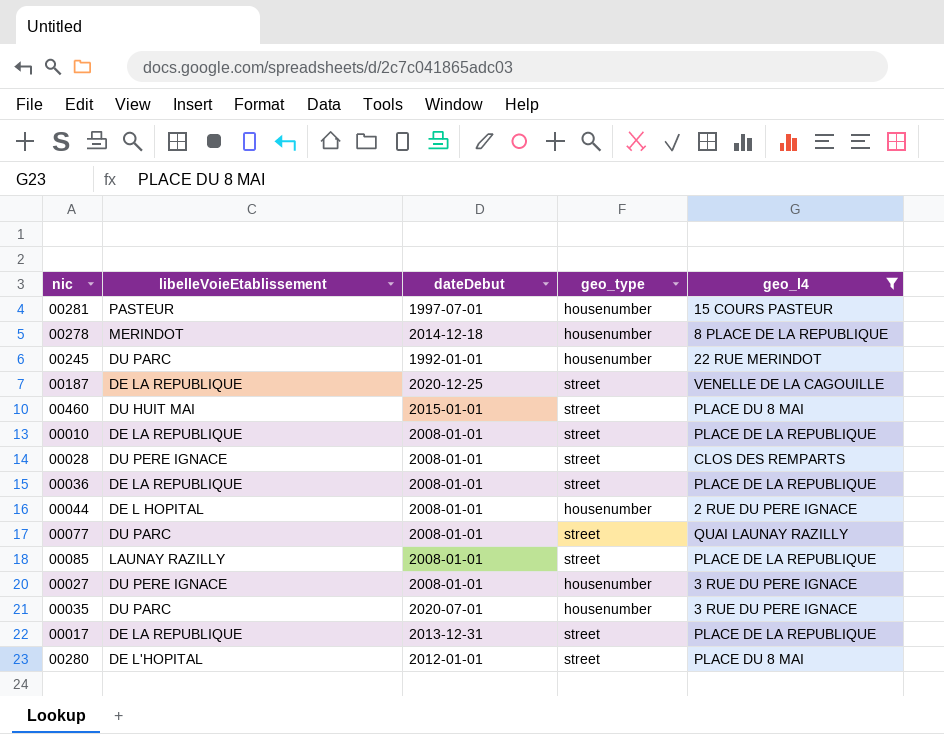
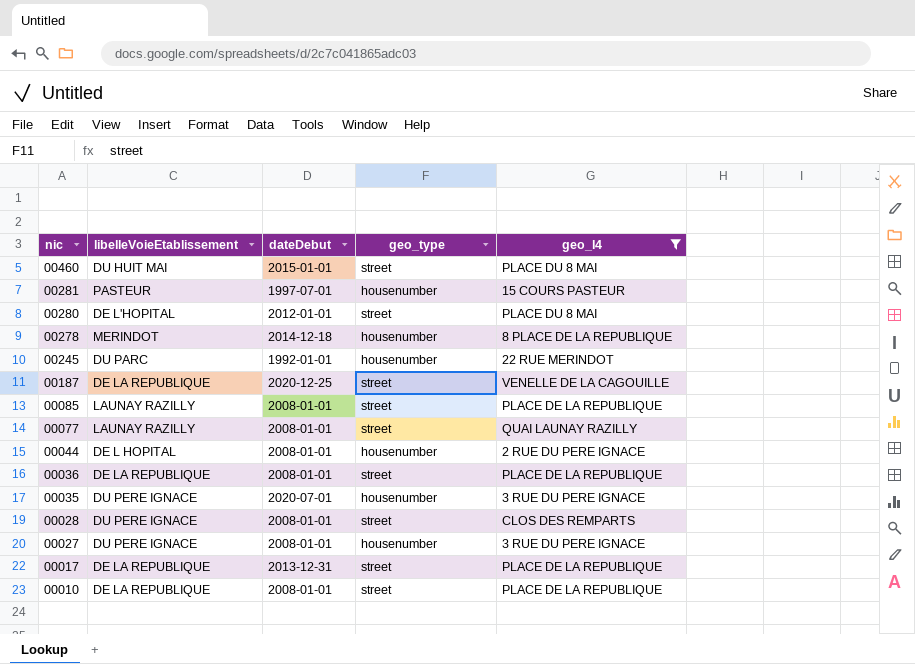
row order: none -> nic descending
00077 | libelleVoieEtablissement: DU PARC -> LAUNAY RAZILLY
00035 | libelleVoieEtablissement: DU PARC -> DU PERE IGNACE

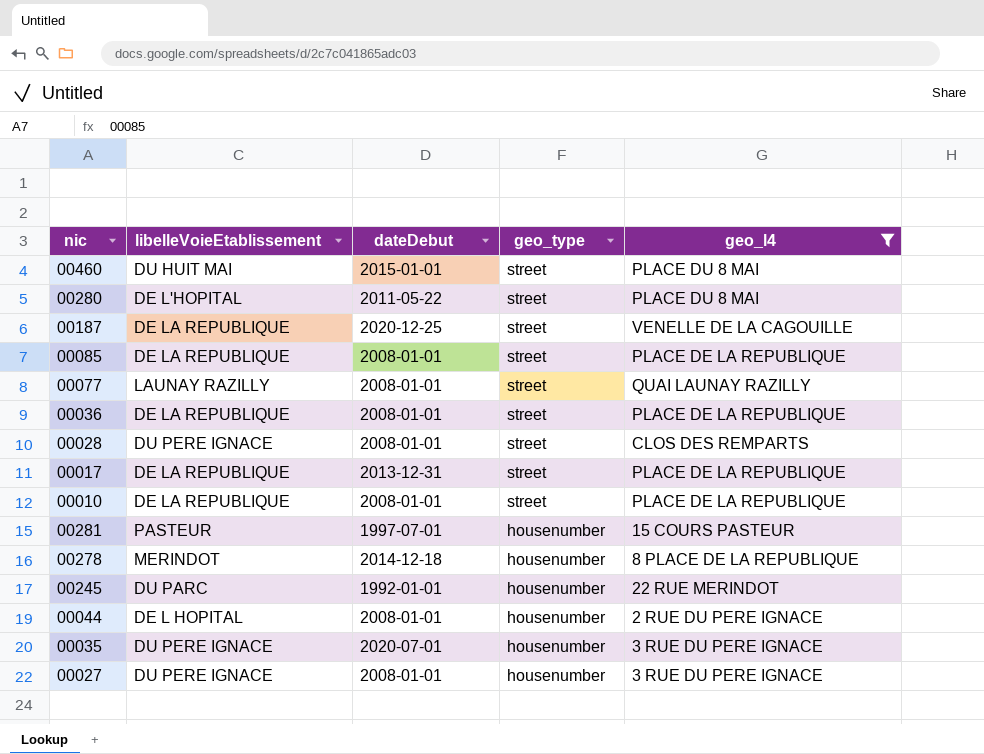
row order: nic descending -> geo_type descending
00280 | dateDebut: 2012-01-01 -> 2011-05-22
00085 | libelleVoieEtablissement: LAUNAY RAZILLY -> DE LA REPUBLIQUE

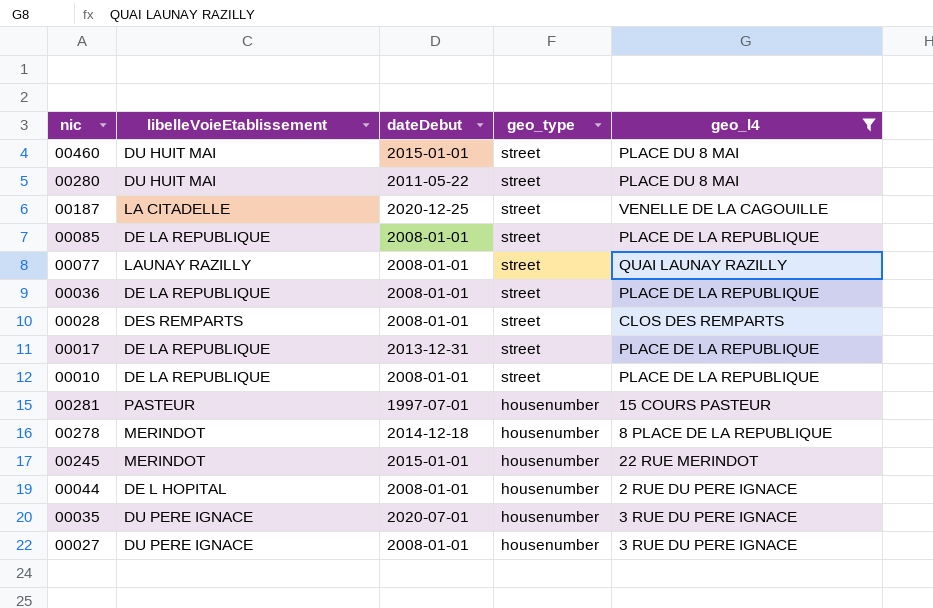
00280 | libelleVoieEtablissement: DE L'HOPITAL -> DU HUIT MAI
00187 | libelleVoieEtablissement: DE LA REPUBLIQUE -> LA CITADELLE
00028 | libelleVoieEtablissement: DU PERE IGNACE -> DES REMPARTS
00245 | libelleVoieEtablissement: DU PARC -> MERINDOT
00245 | dateDebut: 1992-01-01 -> 2015-01-01

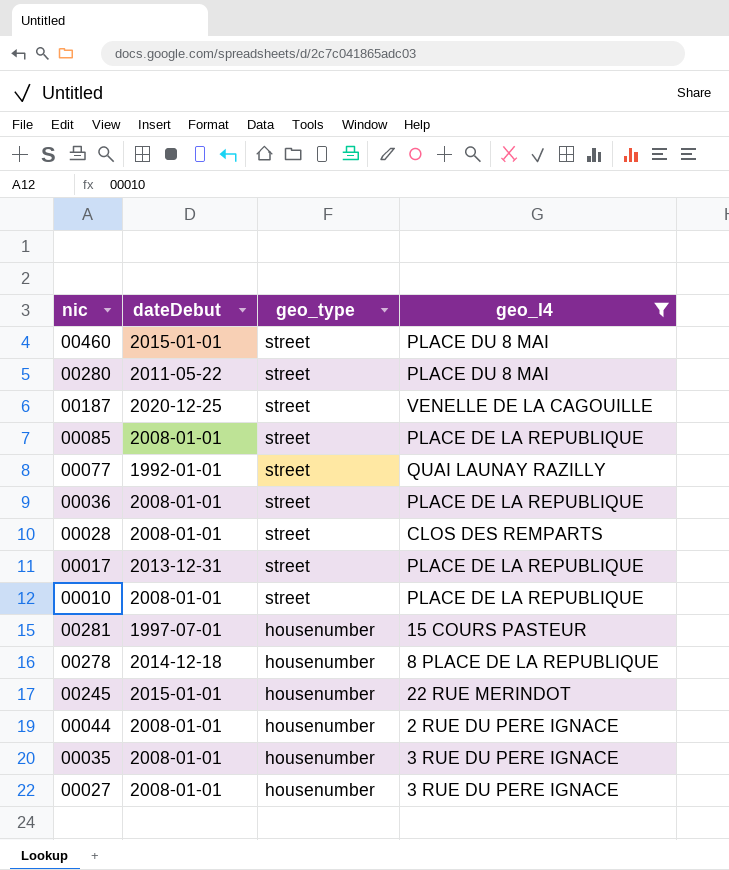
column libelleVoieEtablissement | position: 2 -> none
00077 | dateDebut: 2008-01-01 -> 1992-01-01
00035 | dateDebut: 2020-07-01 -> 2008-01-01

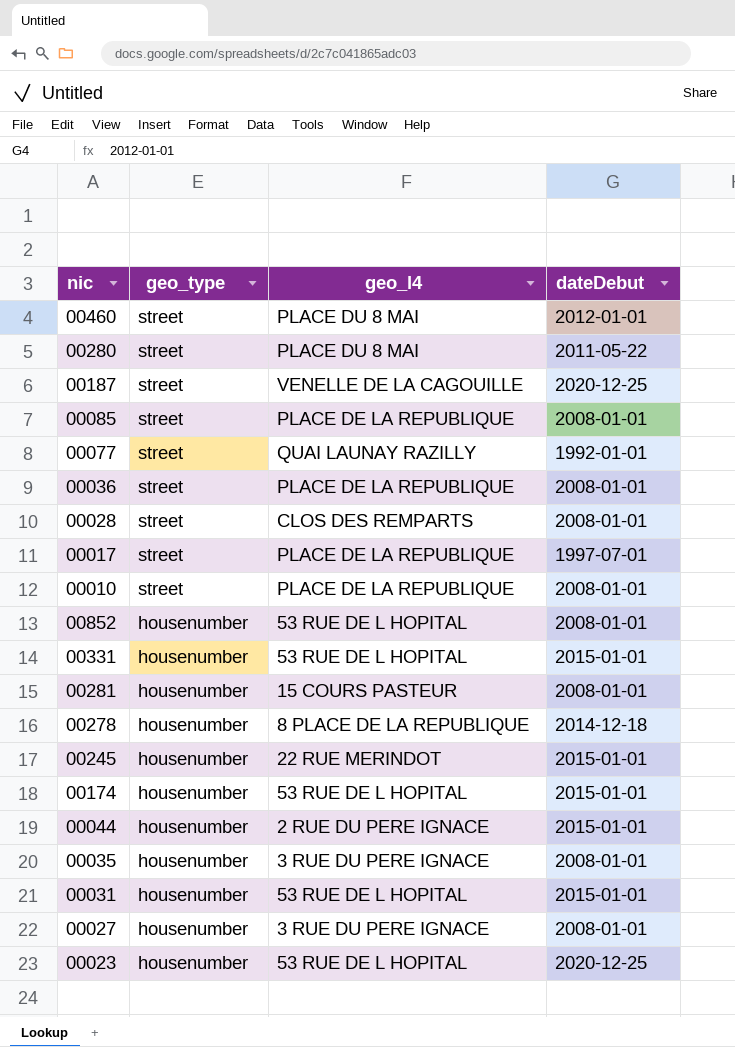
filter: geo_l4 != 53 RUE DE L HOPITAL -> none
column dateDebut | position: 2 -> 4
00460 | dateDebut: 2015-01-01 -> 2012-01-01
00017 | dateDebut: 2013-12-31 -> 1997-07-01
00281 | dateDebut: 1997-07-01 -> 2008-01-01
00044 | dateDebut: 2008-01-01 -> 2015-01-01

